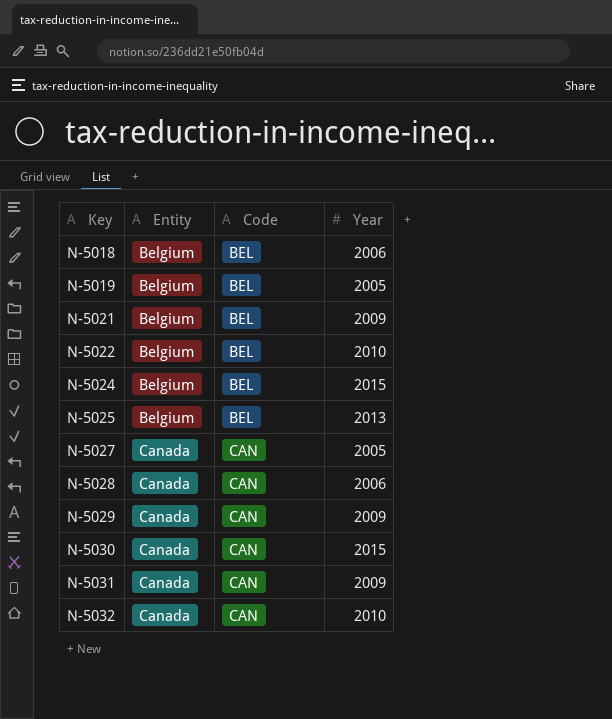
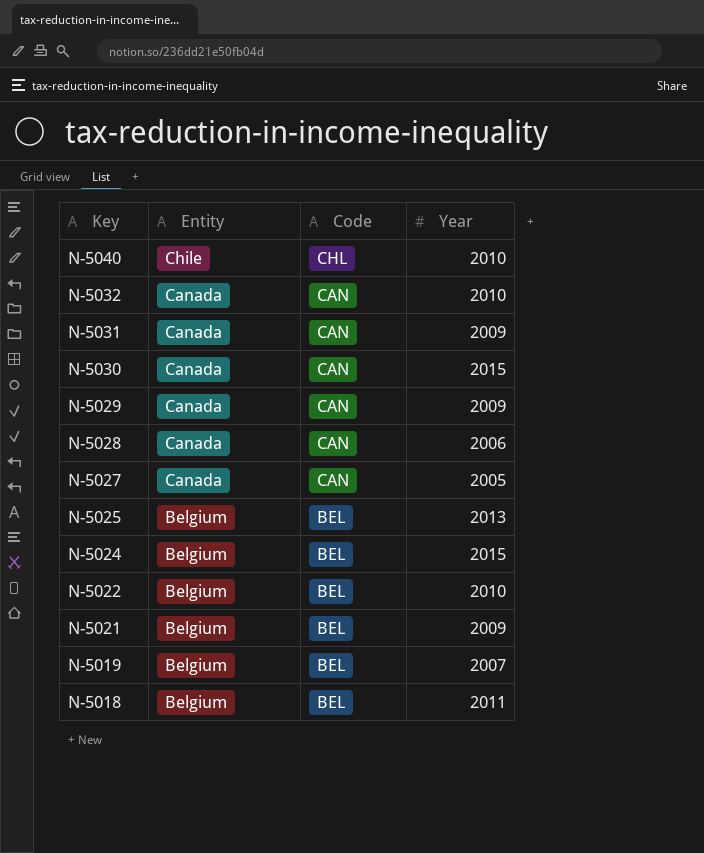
row order: Key ascending -> Key descending
row N-5040: none -> Chile | CHL | 2010
N-5019 | Year: 2005 -> 2007
N-5018 | Year: 2006 -> 2011

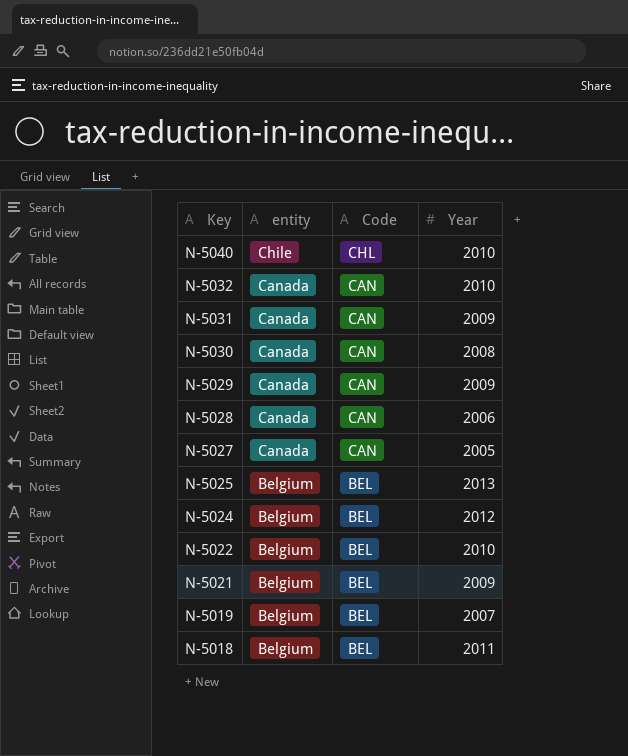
column name: Entity -> entity
N-5030 | Year: 2015 -> 2008
N-5024 | Year: 2015 -> 2012

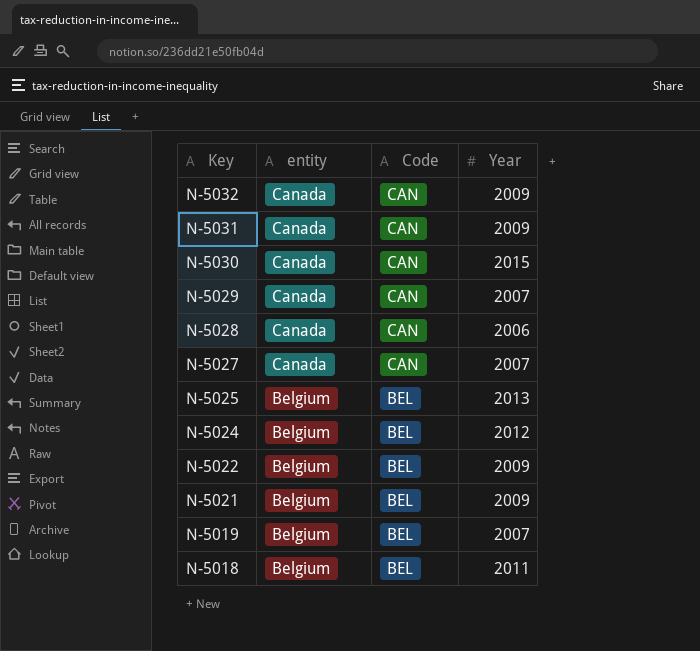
row N-5040: Chile | CHL | 2010 -> none
N-5032 | Year: 2010 -> 2009
N-5030 | Year: 2008 -> 2015
N-5029 | Year: 2009 -> 2007
N-5027 | Year: 2005 -> 2007
N-5022 | Year: 2010 -> 2009

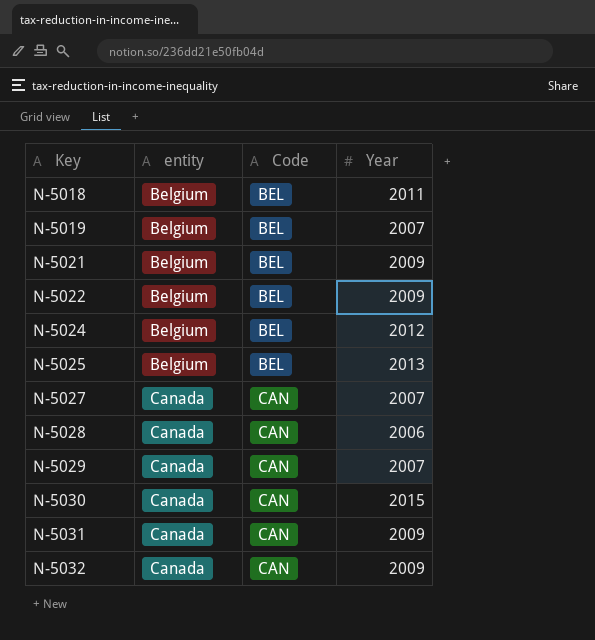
row order: Key descending -> Key ascending

